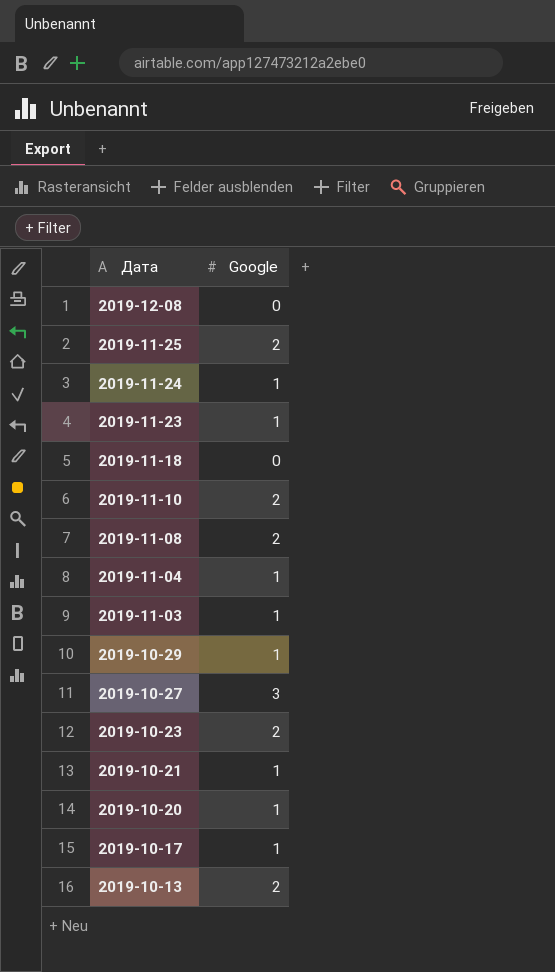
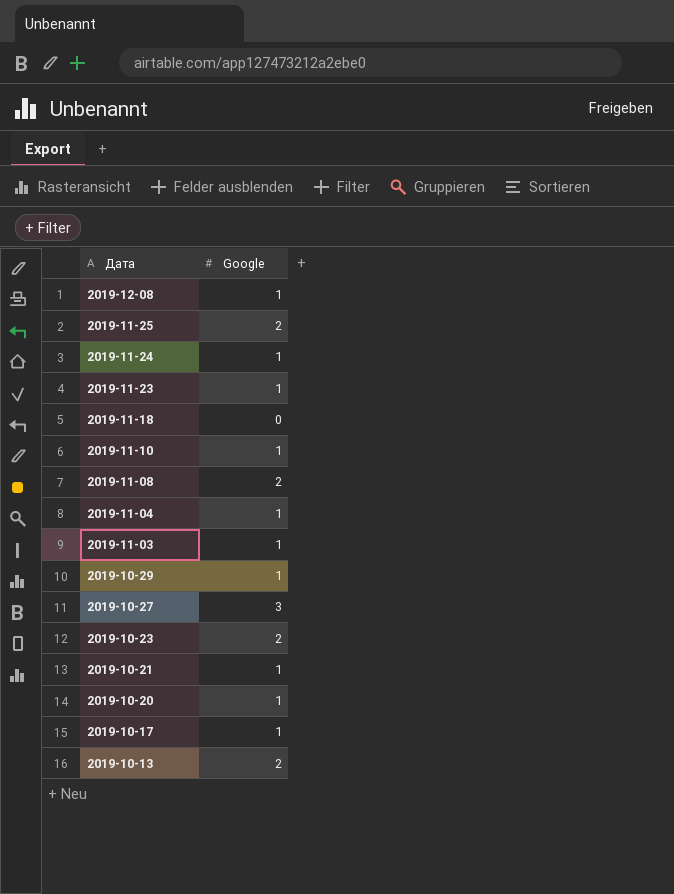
2019-12-08 | Google: 0 -> 1
2019-11-10 | Google: 2 -> 1

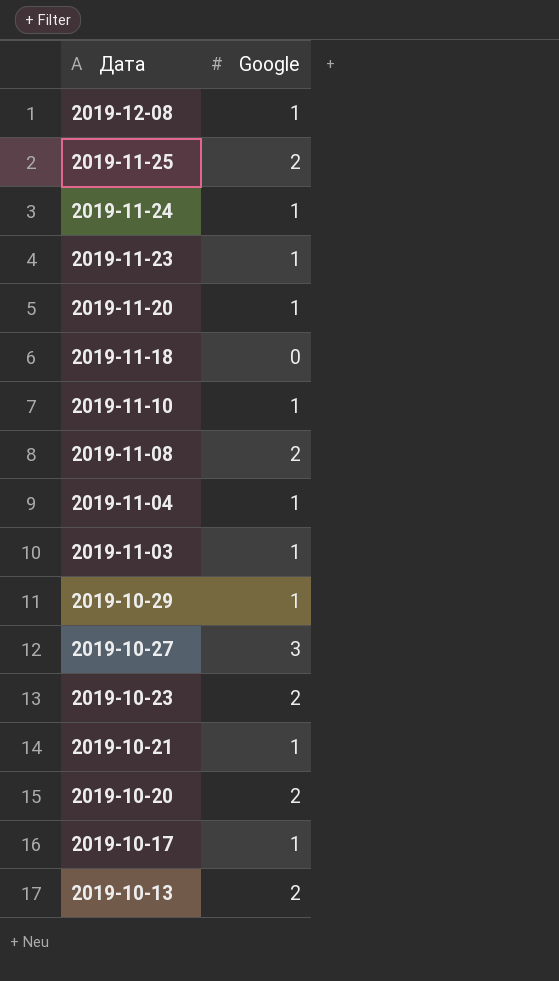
row 2019-11-20: none -> 1
2019-10-20 | Google: 1 -> 2

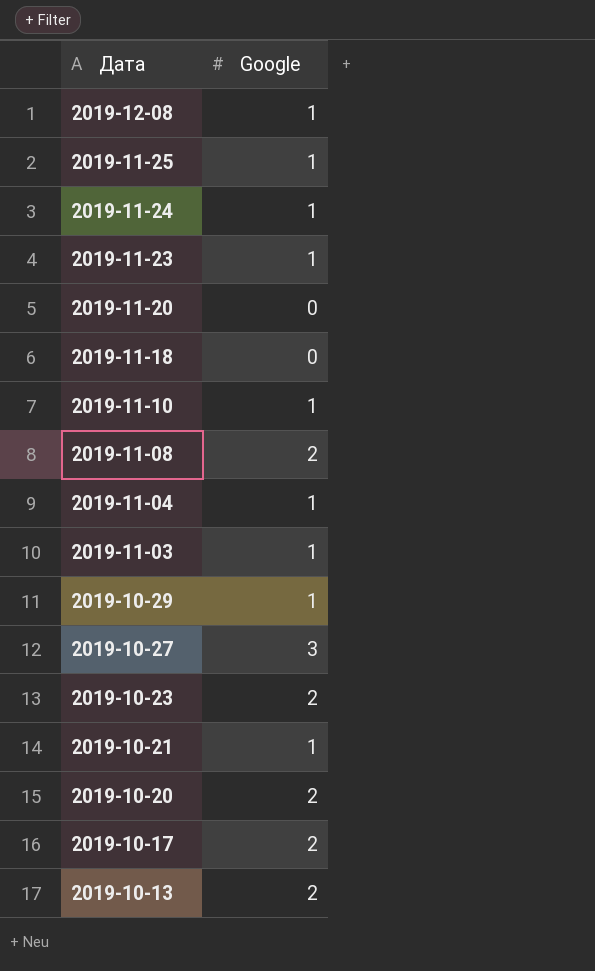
2019-11-25 | Google: 2 -> 1
2019-11-20 | Google: 1 -> 0
2019-10-17 | Google: 1 -> 2

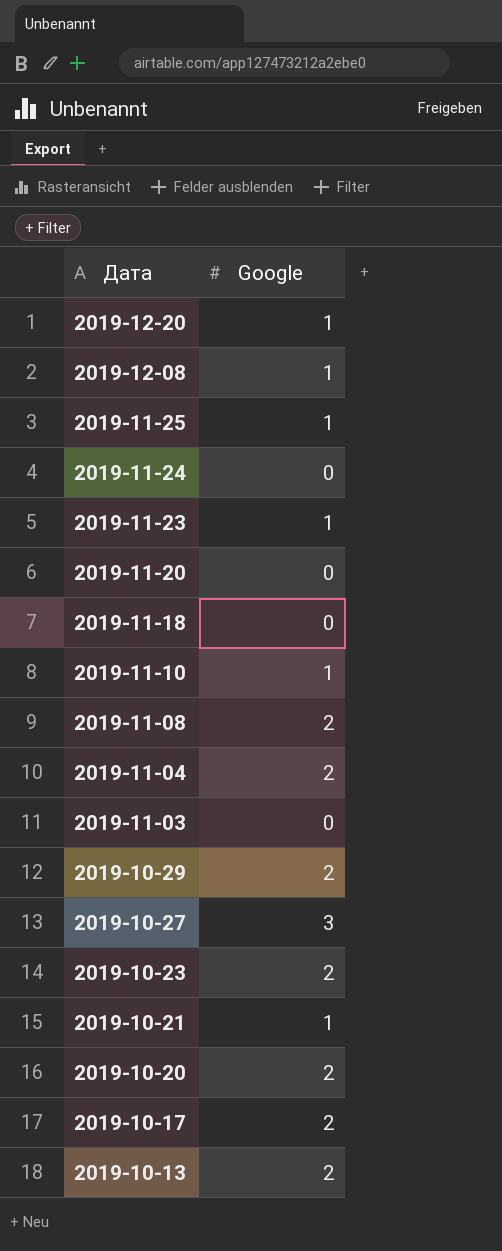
row 2019-12-20: none -> 1
2019-11-24 | Google: 1 -> 0
2019-11-04 | Google: 1 -> 2
2019-11-03 | Google: 1 -> 0
2019-10-29 | Google: 1 -> 2

